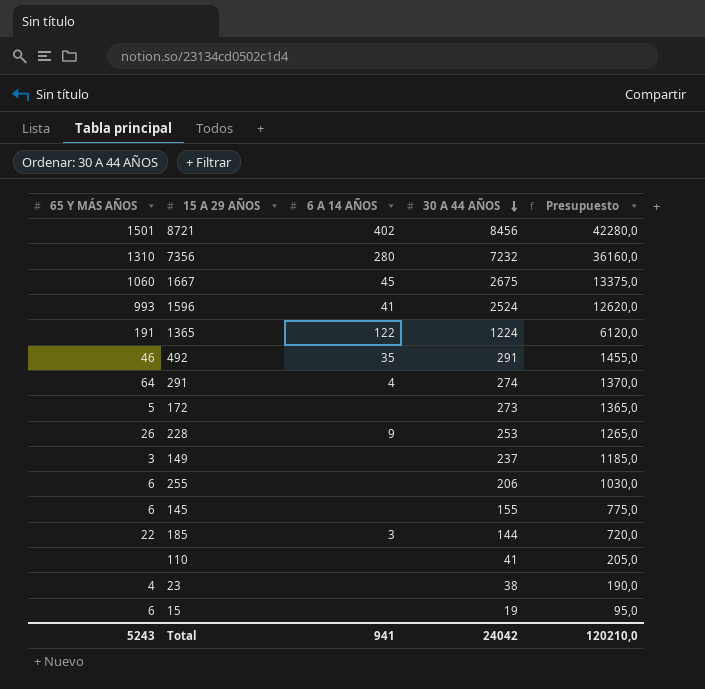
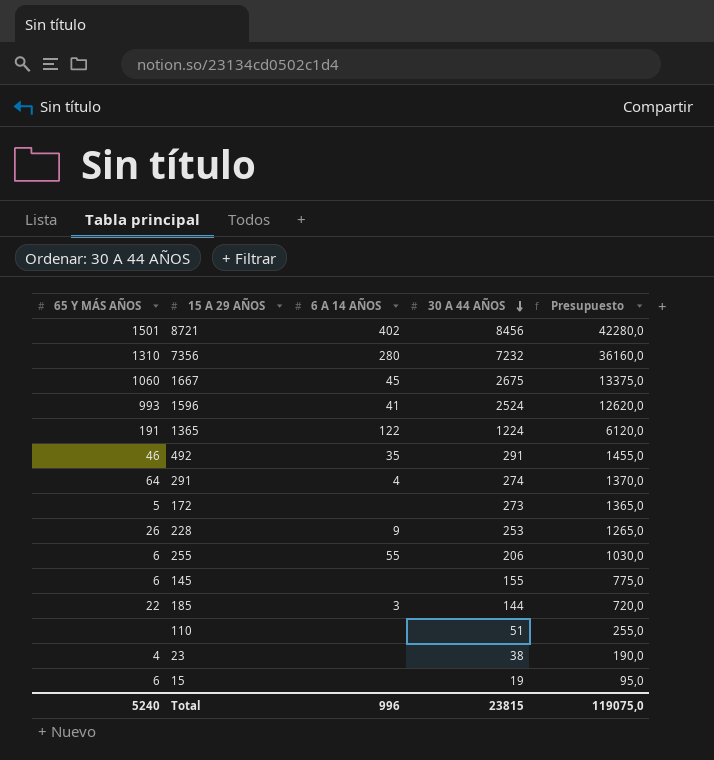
row 149: 3 | none | 237 | 1185,0 -> none
255 | 6 A 14 AÑOS: none -> 55
110 | 30 A 44 AÑOS: 41 -> 51
110 | Presupuesto: 205,0 -> 255,0
Total | 65 Y MÁS AÑOS: 5243 -> 5240
Total | 6 A 14 AÑOS: 941 -> 996
Total | 30 A 44 AÑOS: 24042 -> 23815
Total | Presupuesto: 120210,0 -> 119075,0

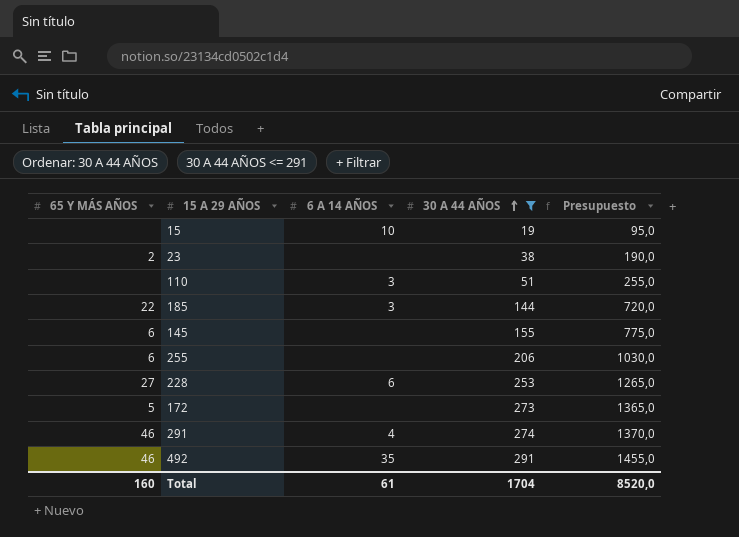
filter: none -> 30 A 44 AÑOS <= 291
row order: 30 A 44 AÑOS descending -> 30 A 44 AÑOS ascending
15 | 65 Y MÁS AÑOS: 6 -> none
15 | 6 A 14 AÑOS: none -> 10
23 | 65 Y MÁS AÑOS: 4 -> 2
110 | 6 A 14 AÑOS: none -> 3
255 | 6 A 14 AÑOS: 55 -> none
228 | 65 Y MÁS AÑOS: 26 -> 27
228 | 6 A 14 AÑOS: 9 -> 6
291 | 65 Y MÁS AÑOS: 64 -> 46
Total | 65 Y MÁS AÑOS: 5240 -> 160
Total | 6 A 14 AÑOS: 996 -> 61
Total | 30 A 44 AÑOS: 23815 -> 1704
Total | Presupuesto: 119075,0 -> 8520,0

